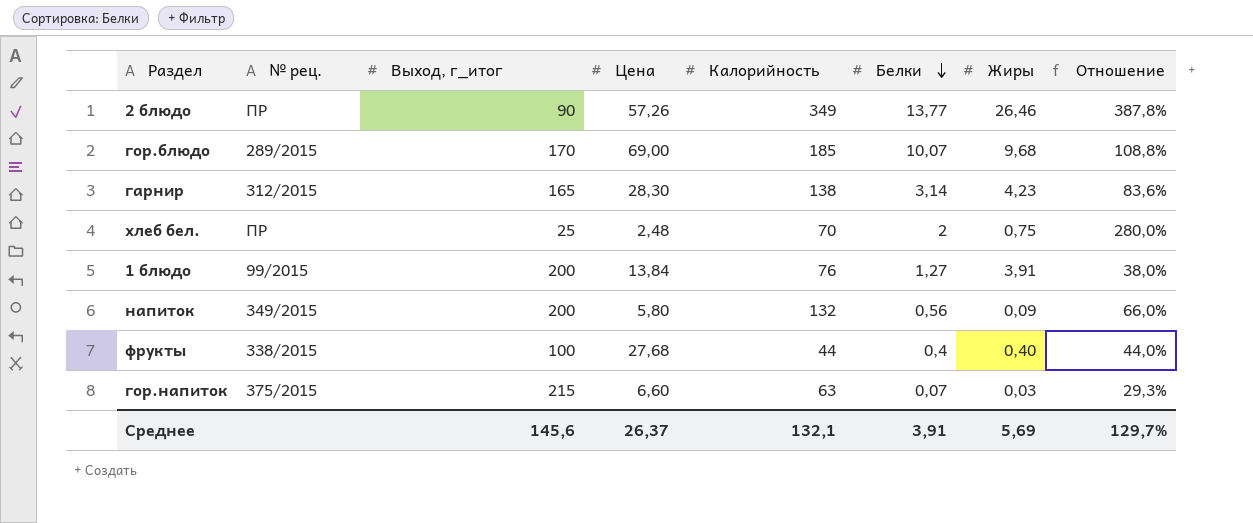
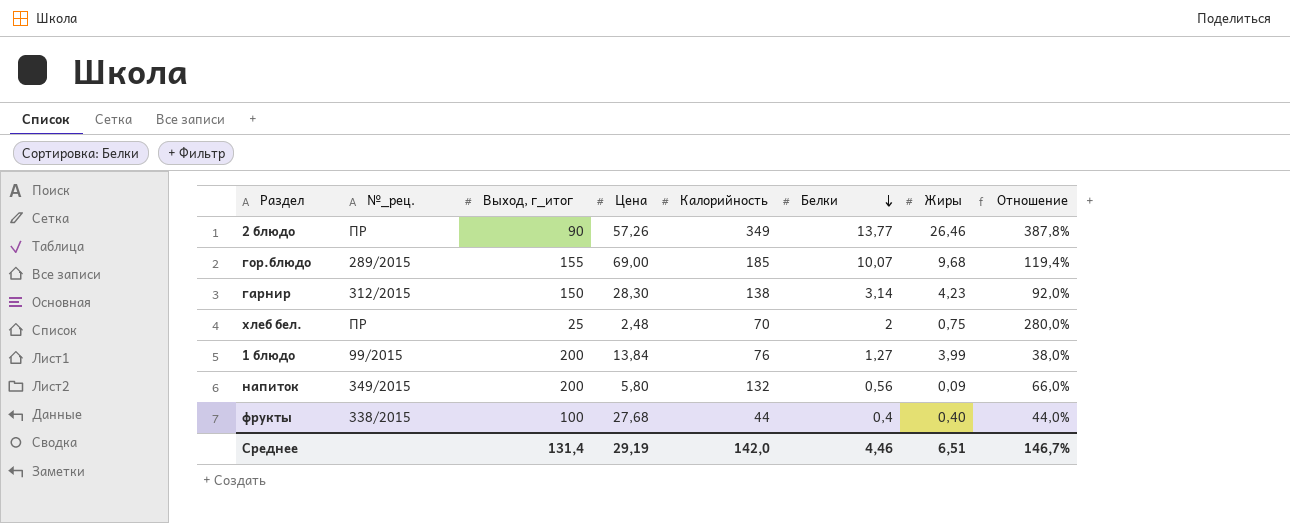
column name: № рец. -> №_рец.
row гор.напиток: 375/2015 | 215 | 6,60 | 63 | 0,07 | 0,03 | 29,3% -> none
гор.блюдо | Выход, г_итог: 170 -> 155
гор.блюдо | Отношение: 108,8% -> 119,4%
гарнир | Выход, г_итог: 165 -> 150
гарнир | Отношение: 83,6% -> 92,0%
1 блюдо | Жиры: 3,91 -> 3,99
Среднее | Выход, г_итог: 145,6 -> 131,4
Среднее | Цена: 26,37 -> 29,19
Среднее | Калорийность: 132,1 -> 142,0
Среднее | Белки: 3,91 -> 4,46
Среднее | Жиры: 5,69 -> 6,51
Среднее | Отношение: 129,7% -> 146,7%

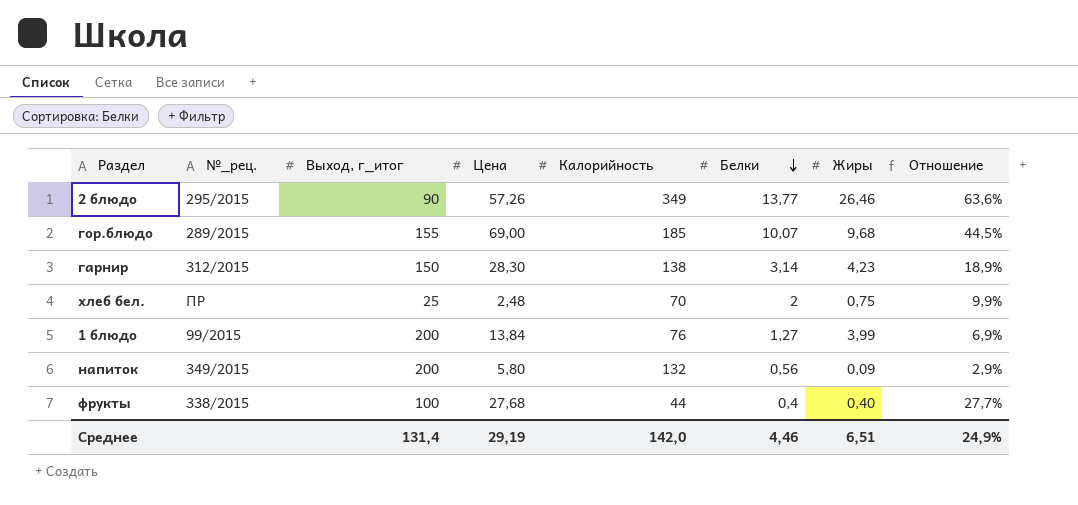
column Отношение | formula: [Калорийность] / [Выход, г_итог] -> [Цена] / [Выход, г_итог]
2 блюдо | №_рец.: ПР -> 295/2015
Среднее | Отношение: 146,7% -> 24,9%

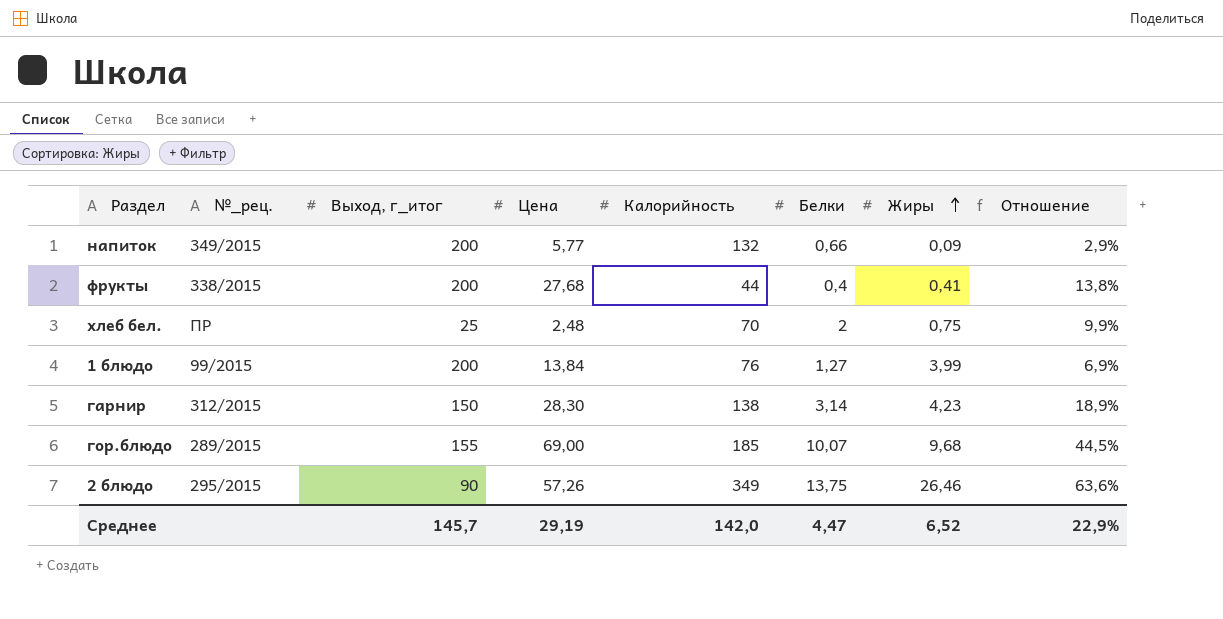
row order: Белки descending -> Жиры ascending
напиток | Цена: 5,80 -> 5,77
напиток | Белки: 0,56 -> 0,66
фрукты | Выход, г_итог: 100 -> 200
фрукты | Жиры: 0,40 -> 0,41
фрукты | Отношение: 27,7% -> 13,8%
2 блюдо | Белки: 13,77 -> 13,75
Среднее | Выход, г_итог: 131,4 -> 145,7
Среднее | Белки: 4,46 -> 4,47
Среднее | Жиры: 6,51 -> 6,52
Среднее | Отношение: 24,9% -> 22,9%

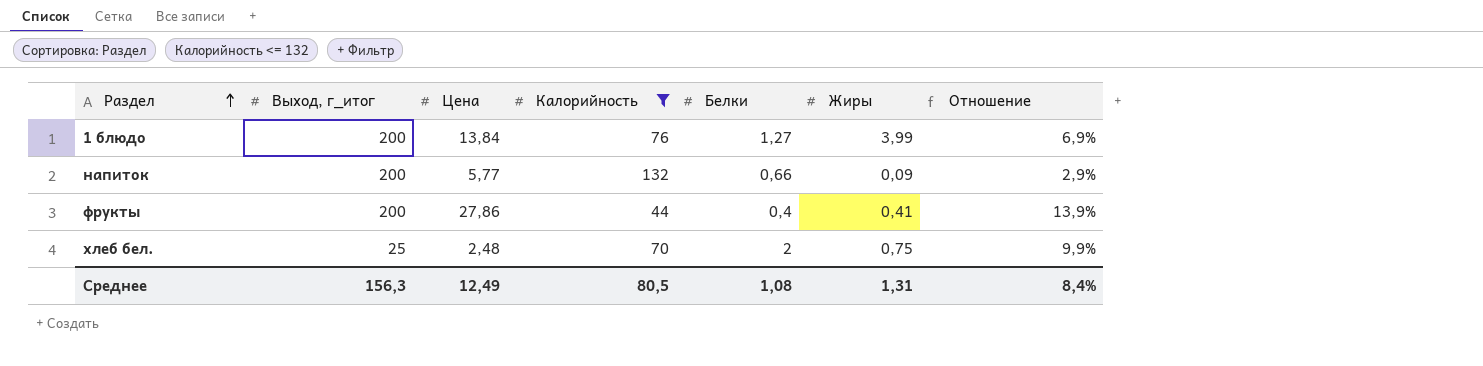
filter: none -> Калорийность <= 132
row order: Жиры ascending -> Раздел ascending
column №_рец. | position: 2 -> none
фрукты | Цена: 27,68 -> 27,86
фрукты | Отношение: 13,8% -> 13,9%
Среднее | Выход, г_итог: 145,7 -> 156,3
Среднее | Цена: 29,19 -> 12,49
Среднее | Калорийность: 142,0 -> 80,5
Среднее | Белки: 4,47 -> 1,08
Среднее | Жиры: 6,52 -> 1,31
Среднее | Отношение: 22,9% -> 8,4%

